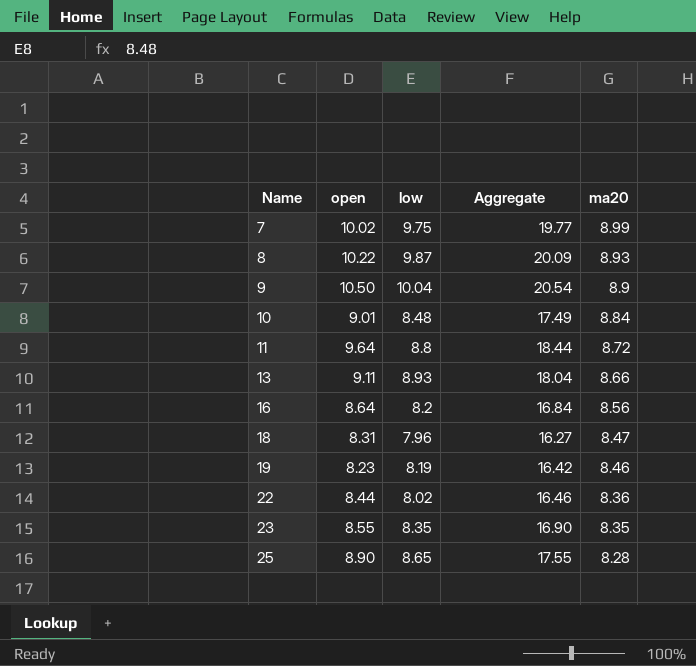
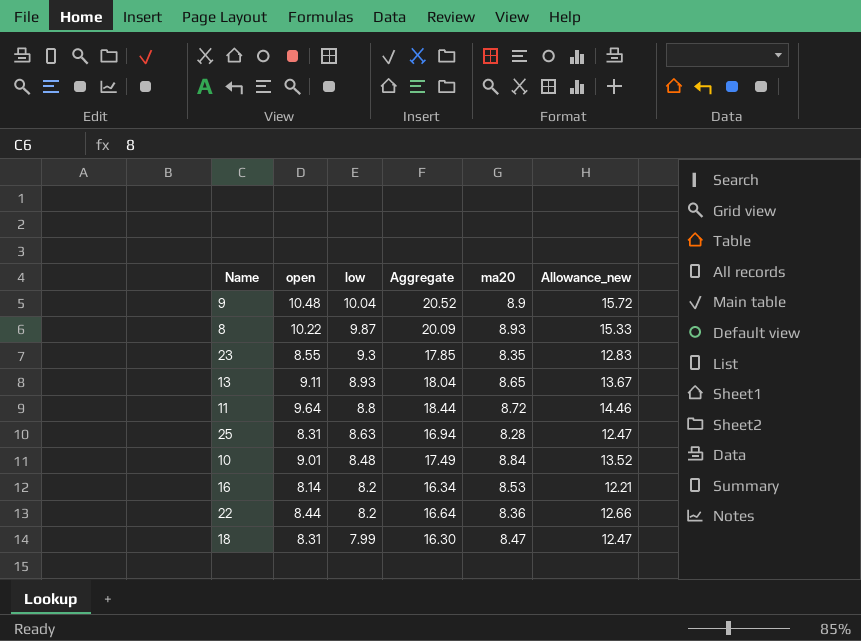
row order: Name ascending -> low descending
column Allowance_new | formula: none -> [open] * 1.5
row 7: 10.02 | 9.75 | 19.77 | 8.99 -> none
row 19: 8.23 | 8.19 | 16.42 | 8.46 -> none
9 | open: 10.50 -> 10.48
9 | Aggregate: 20.54 -> 20.52
23 | low: 8.35 -> 9.3
23 | Aggregate: 16.90 -> 17.85
13 | ma20: 8.66 -> 8.65
25 | open: 8.90 -> 8.31
25 | low: 8.65 -> 8.63
25 | Aggregate: 17.55 -> 16.94
16 | open: 8.64 -> 8.14
16 | Aggregate: 16.84 -> 16.34
16 | ma20: 8.56 -> 8.53
22 | low: 8.02 -> 8.2
22 | Aggregate: 16.46 -> 16.64
18 | low: 7.96 -> 7.99
18 | Aggregate: 16.27 -> 16.30

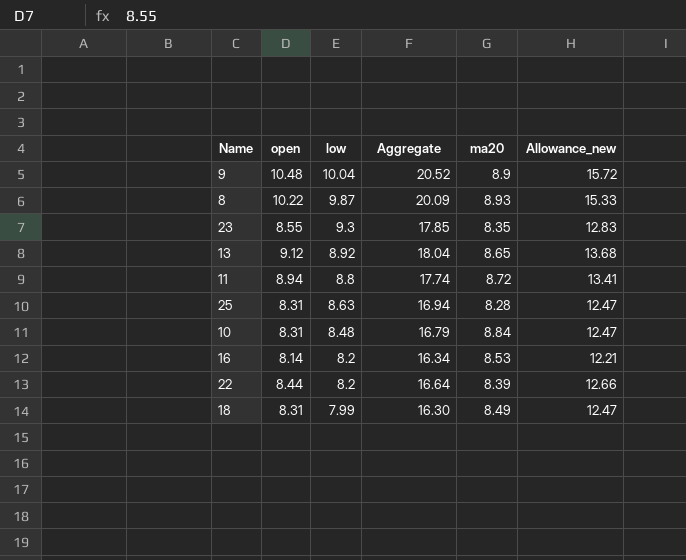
13 | open: 9.11 -> 9.12
13 | low: 8.93 -> 8.92
13 | Allowance_new: 13.67 -> 13.68
11 | open: 9.64 -> 8.94
11 | Aggregate: 18.44 -> 17.74
11 | Allowance_new: 14.46 -> 13.41
10 | open: 9.01 -> 8.31
10 | Aggregate: 17.49 -> 16.79
10 | Allowance_new: 13.52 -> 12.47
22 | ma20: 8.36 -> 8.39
18 | ma20: 8.47 -> 8.49

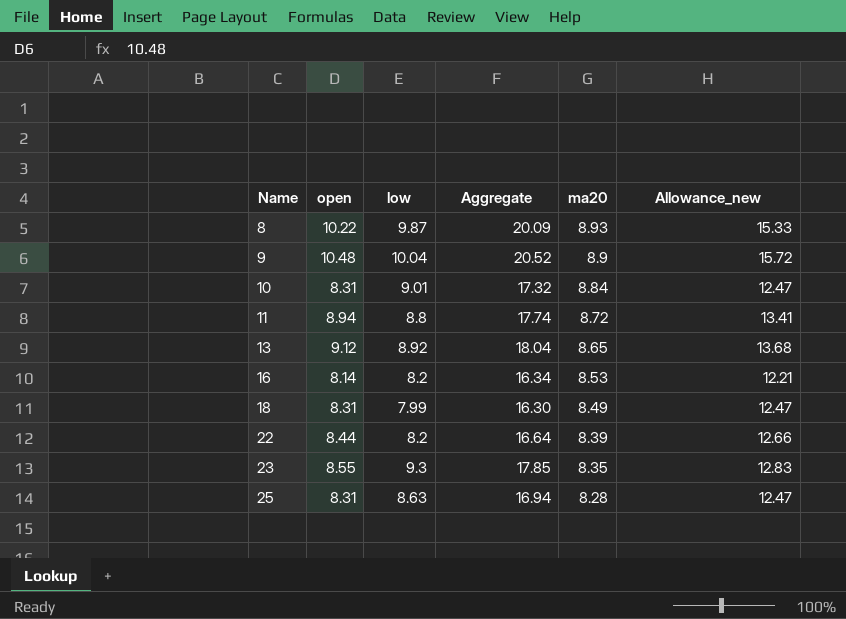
row order: low descending -> Name ascending
10 | low: 8.48 -> 9.01
10 | Aggregate: 16.79 -> 17.32

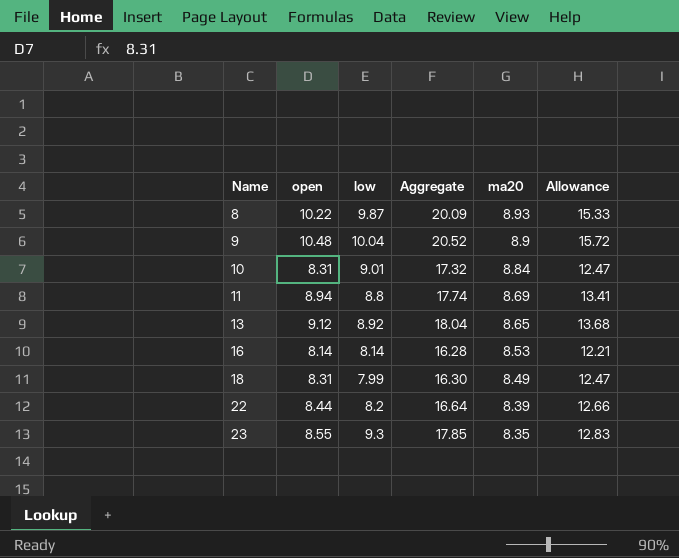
column name: Allowance_new -> Allowance
row 25: 8.31 | 8.63 | 16.94 | 8.28 | 12.47 -> none
11 | ma20: 8.72 -> 8.69
16 | low: 8.2 -> 8.14
16 | Aggregate: 16.34 -> 16.28

